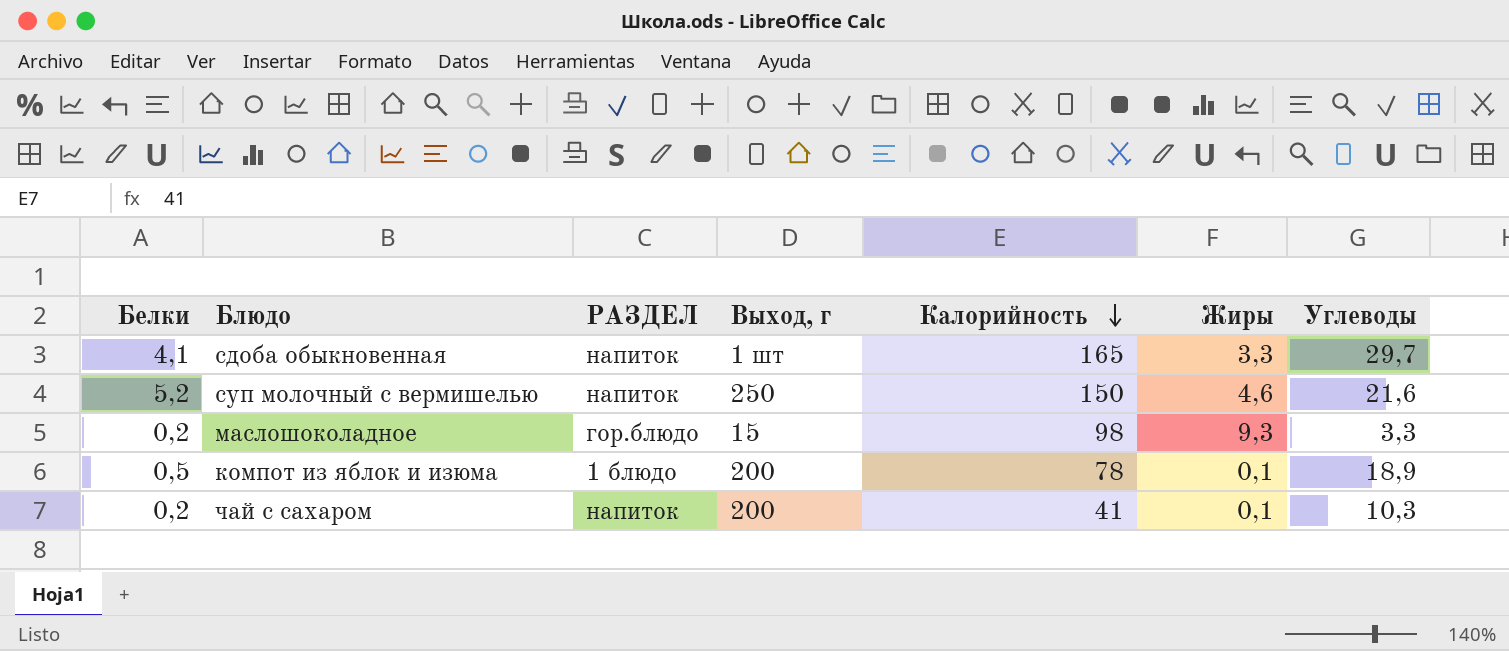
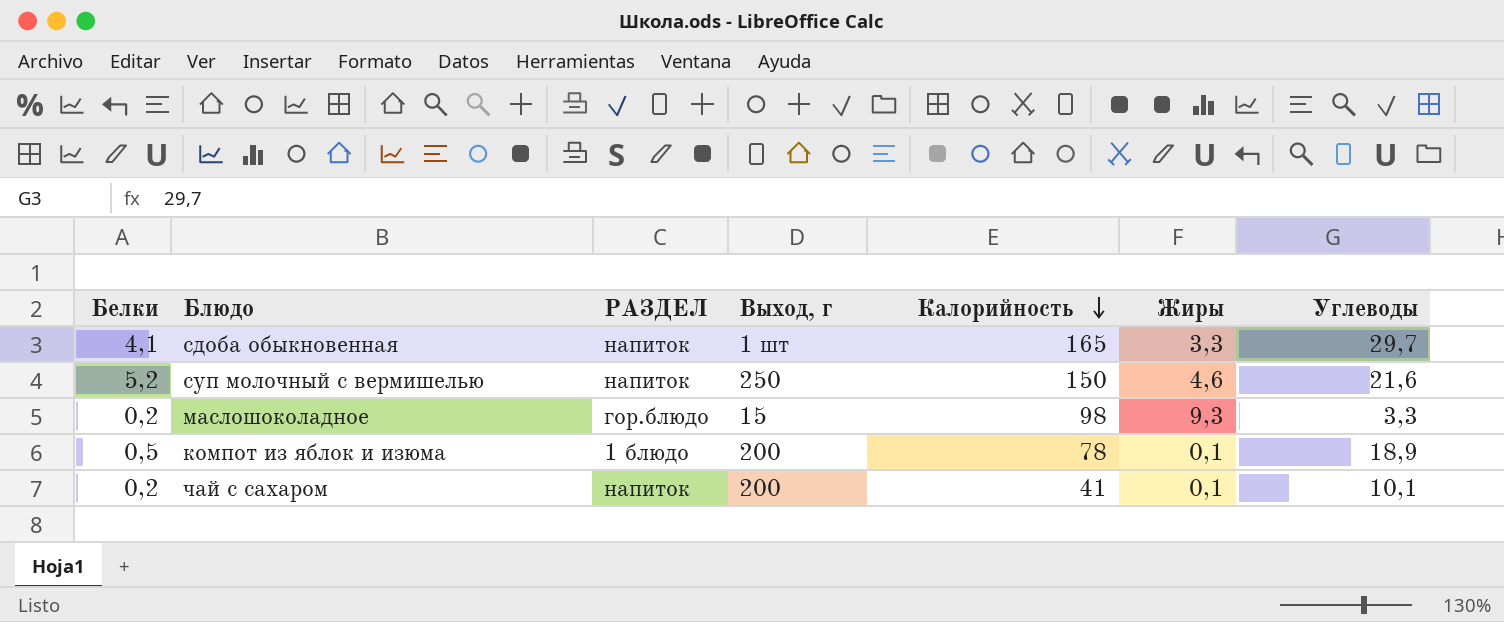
чай с сахаром | Углеводы: 10,3 -> 10,1

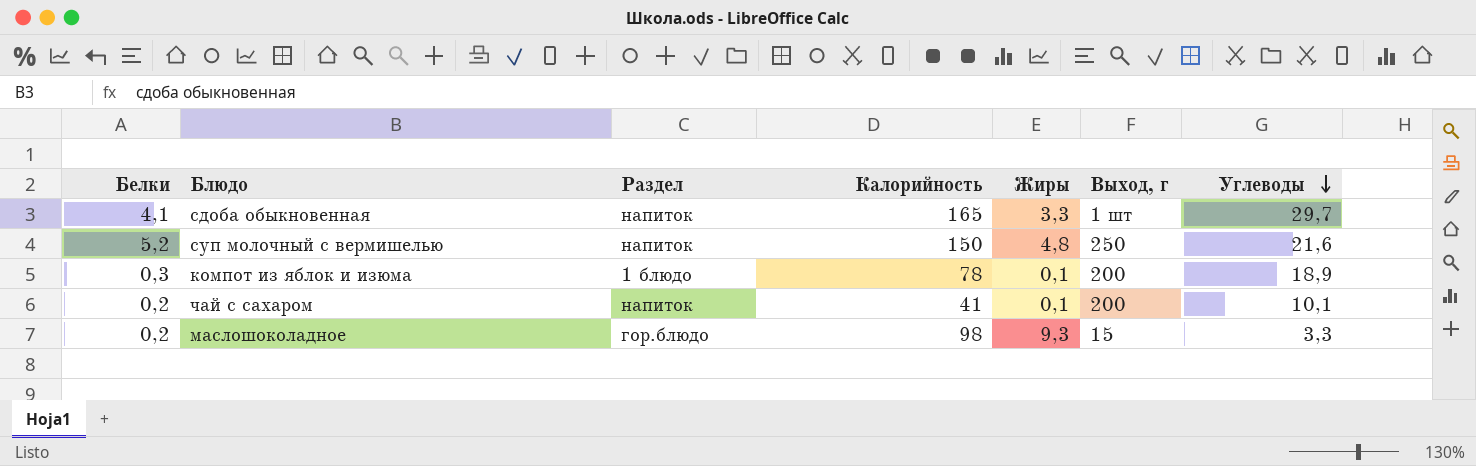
row order: Калорийность descending -> Углеводы descending
column name: РАЗДЕЛ -> Раздел
column Выход, г | position: 4 -> 6
суп молочный с вермишелью | Жиры: 4,6 -> 4,8
компот из яблок и изюма | Белки: 0,5 -> 0,3

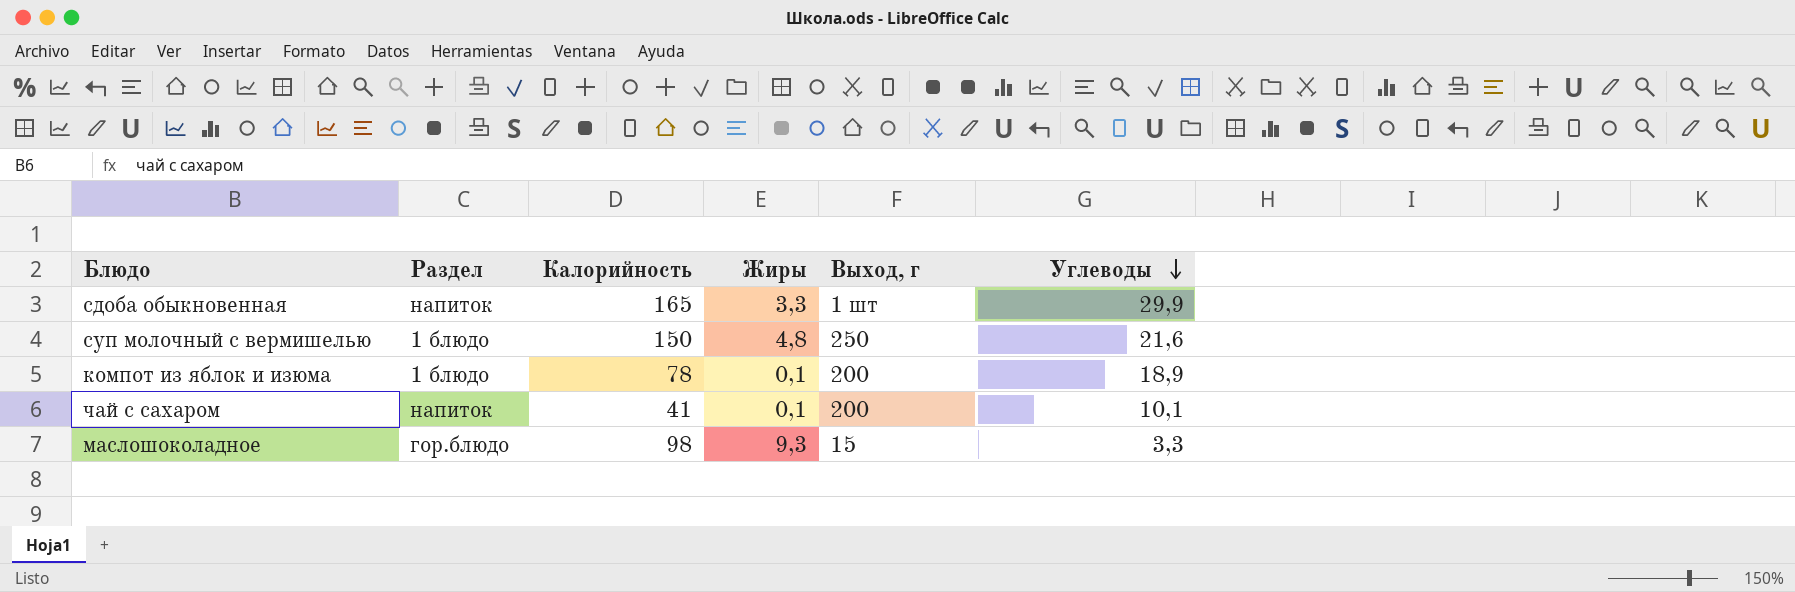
column Белки | position: 1 -> none
сдоба обыкновенная | Углеводы: 29,7 -> 29,9
суп молочный с вермишелью | Раздел: напиток -> 1 блюдо

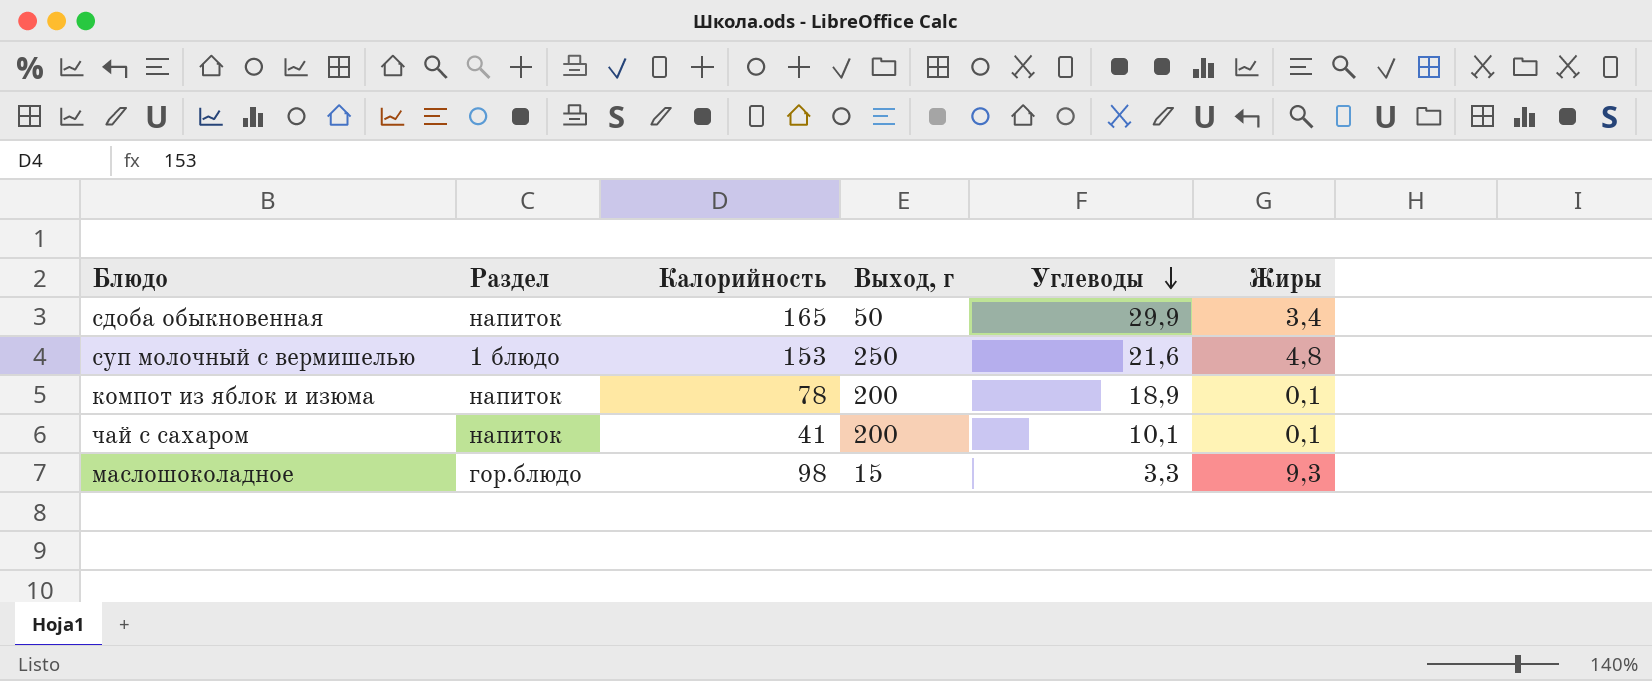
column Жиры | position: 4 -> 6
сдоба обыкновенная | Выход, г: 1 шт -> 50
сдоба обыкновенная | Жиры: 3,3 -> 3,4
суп молочный с вермишелью | Калорийность: 150 -> 153
компот из яблок и изюма | Раздел: 1 блюдо -> напиток

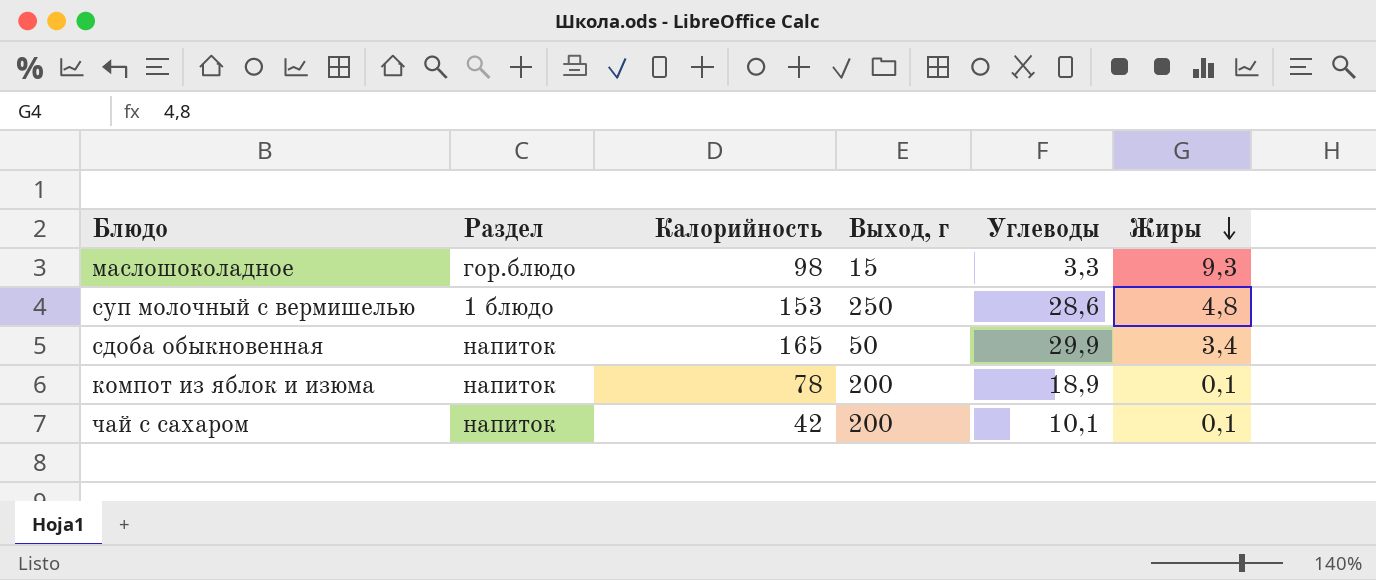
row order: Углеводы descending -> Жиры descending
суп молочный с вермишелью | Углеводы: 21,6 -> 28,6
чай с сахаром | Калорийность: 41 -> 42

